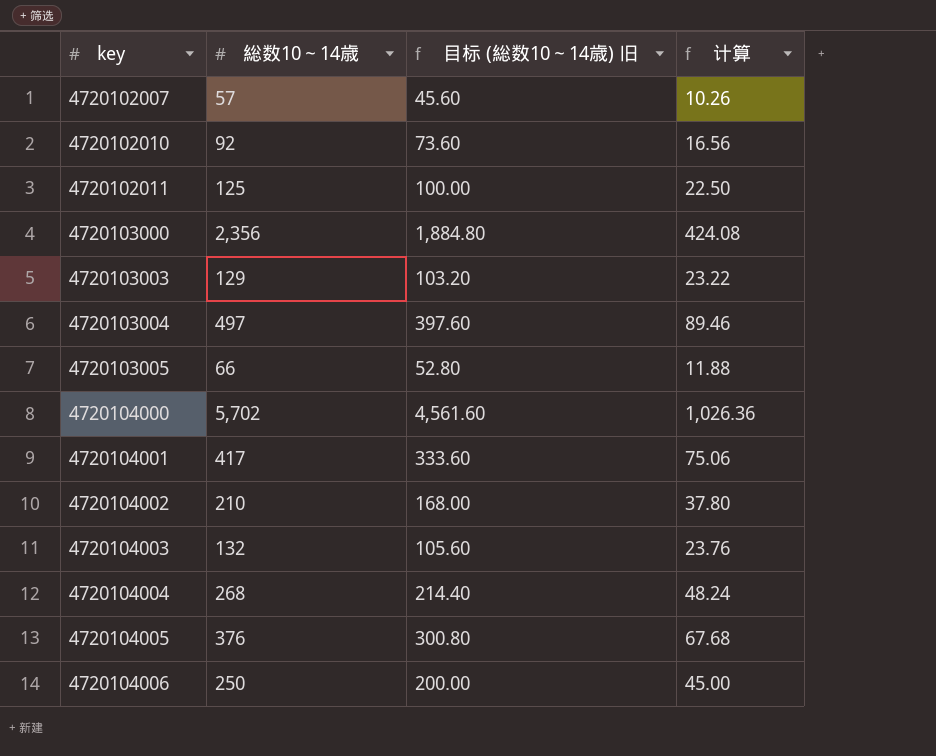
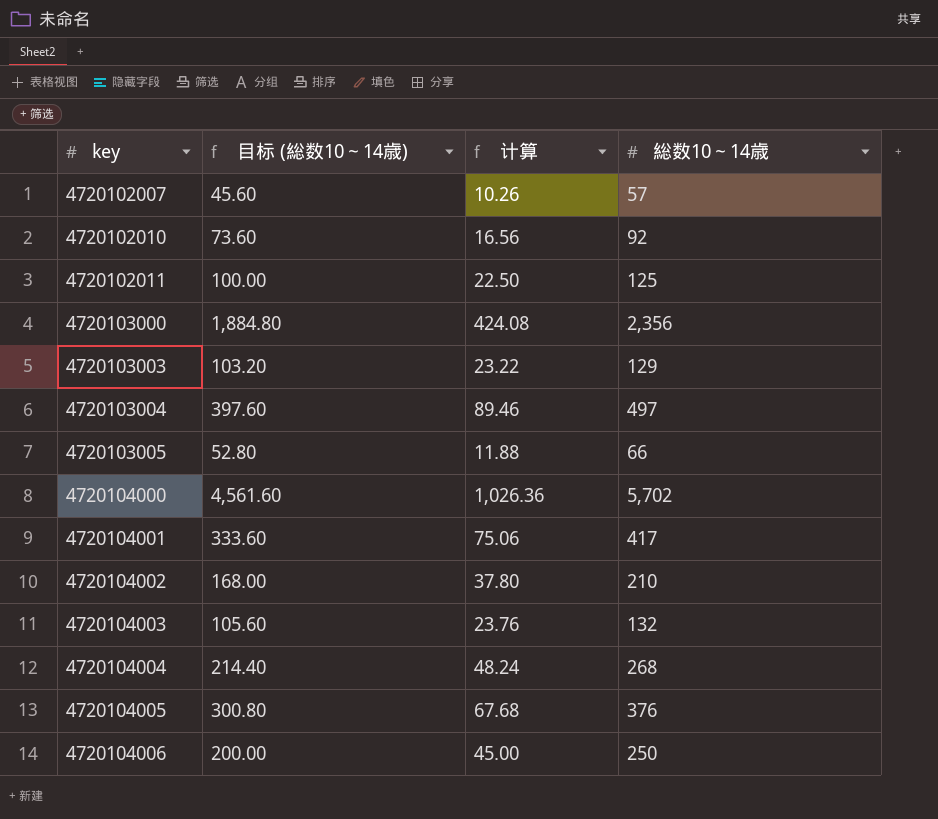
column name: 目标 (総数10～14歳) 旧 -> 目标 (総数10～14歳)
column 総数10～14歳 | position: 2 -> 4

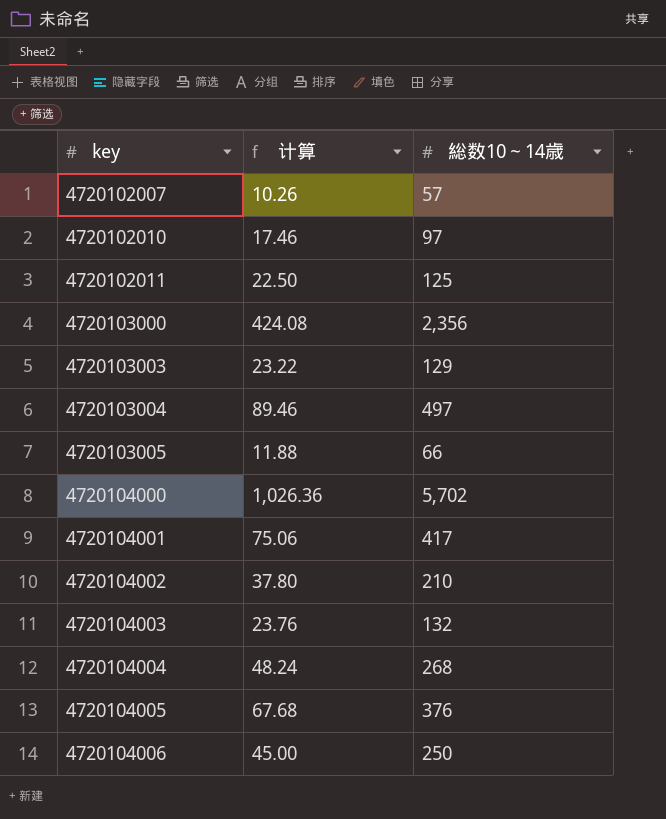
column 目标 (総数10～14歳) | formula: [総数10～14歳] * 0.8 -> none
4720102010 | 计算: 16.56 -> 17.46
4720102010 | 総数10～14歳: 92 -> 97

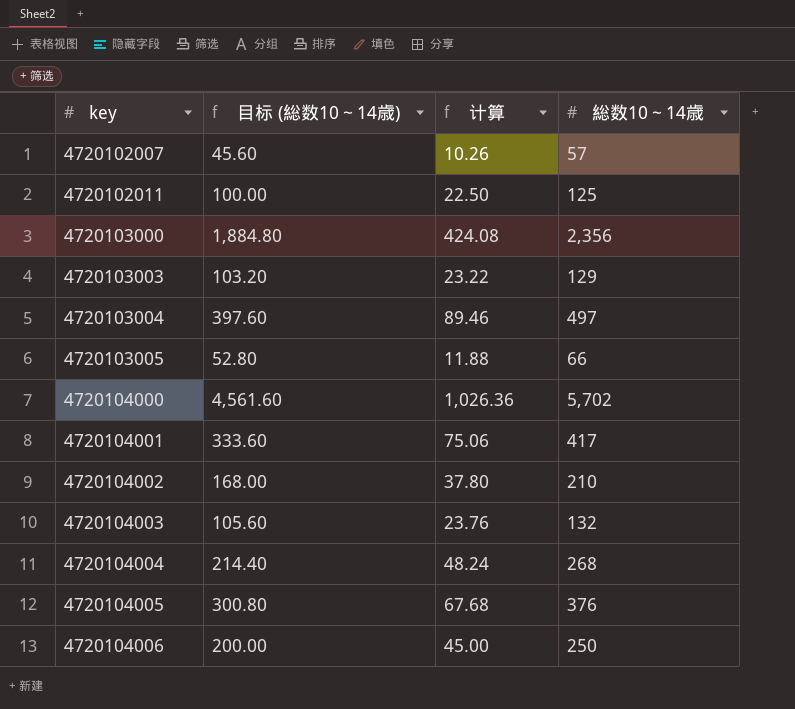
column 目标 (総数10～14歳) | formula: none -> [総数10～14歳] * 0.8
row 4720102010: 17.46 | 97 -> none

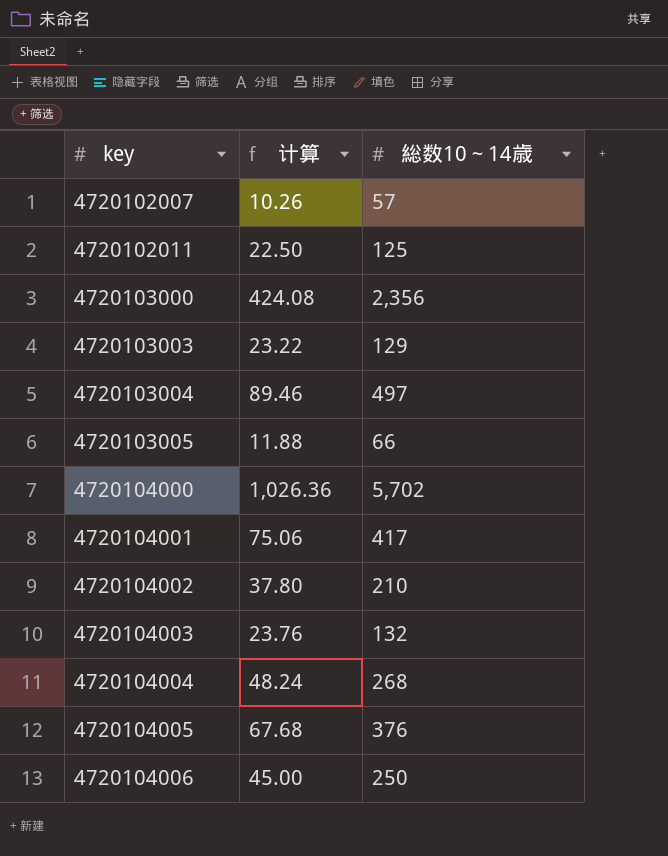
column 目标 (総数10～14歳) | formula: [総数10～14歳] * 0.8 -> none

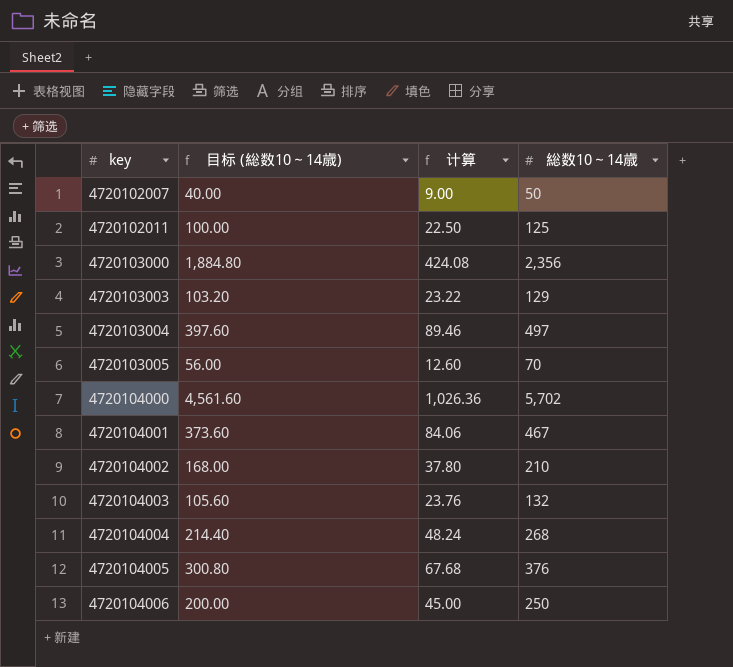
column 目标 (総数10～14歳) | formula: none -> [総数10～14歳] * 0.8
4720102007 | 计算: 10.26 -> 9.00
4720102007 | 総数10～14歳: 57 -> 50
4720103005 | 计算: 11.88 -> 12.60
4720103005 | 総数10～14歳: 66 -> 70
4720104001 | 计算: 75.06 -> 84.06
4720104001 | 総数10～14歳: 417 -> 467

